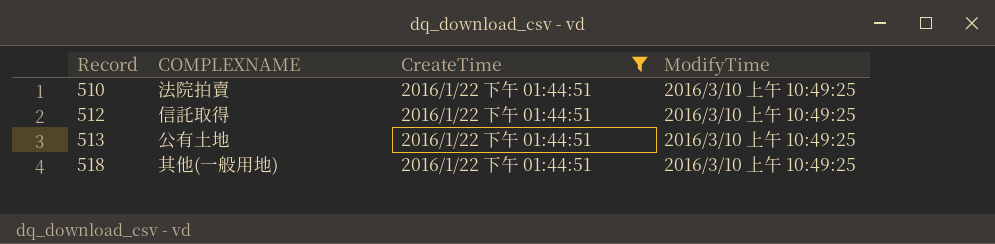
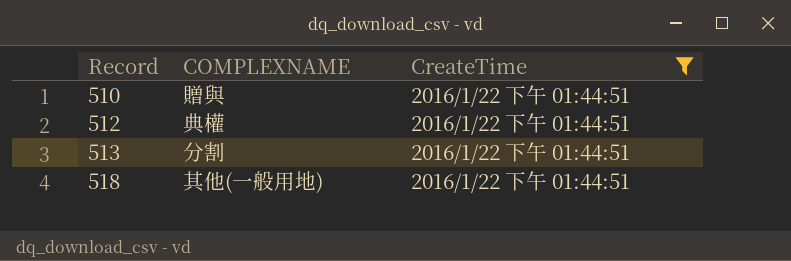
column ModifyTime | position: 4 -> none
510 | COMPLEXNAME: 法院拍賣 -> 贈與
512 | COMPLEXNAME: 信託取得 -> 典權
513 | COMPLEXNAME: 公有土地 -> 分割

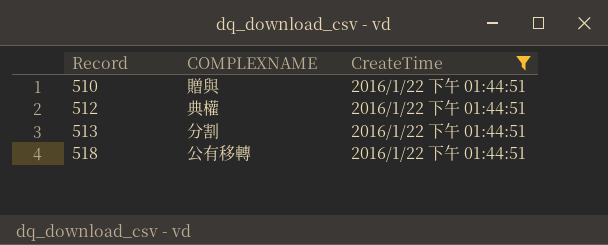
518 | COMPLEXNAME: 其他(一般用地) -> 公有移轉

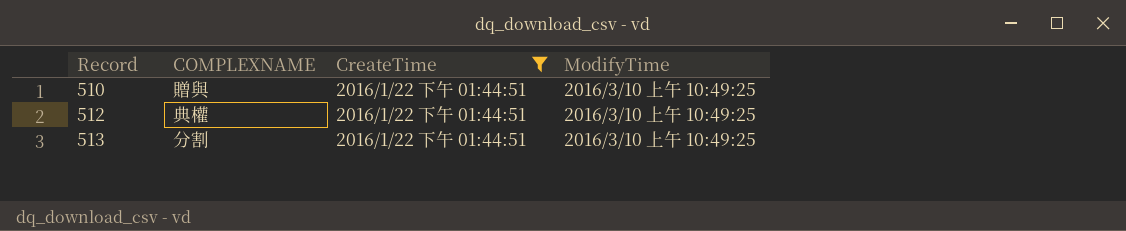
column ModifyTime | position: none -> 4
row 518: 公有移轉 | 2016/1/22 下午 01:44:51 -> none

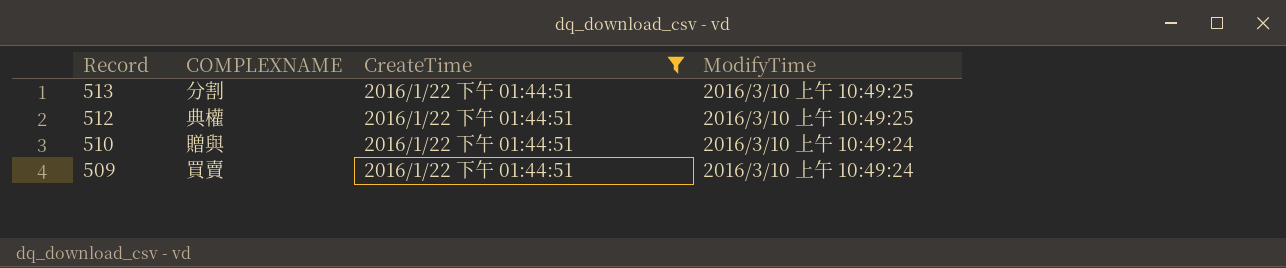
row order: Record ascending -> Record descending
510 | ModifyTime: 2016/3/10 上午 10:49:25 -> 2016/3/10 上午 10:49:24
row 509: none -> 買賣 | 2016/1/22 下午 01:44:51 | 2016/3/10 上午 10:49:24

